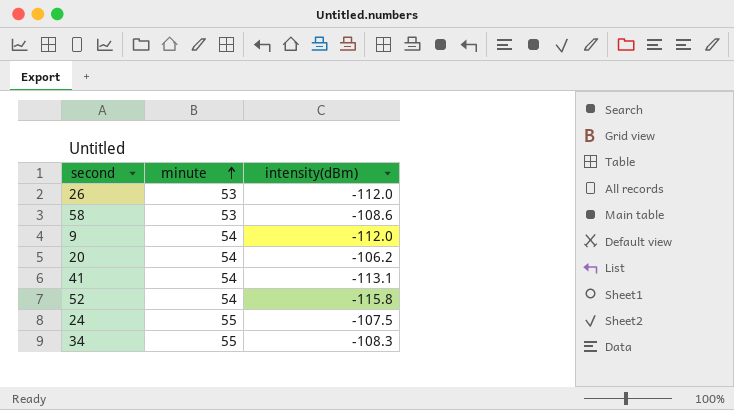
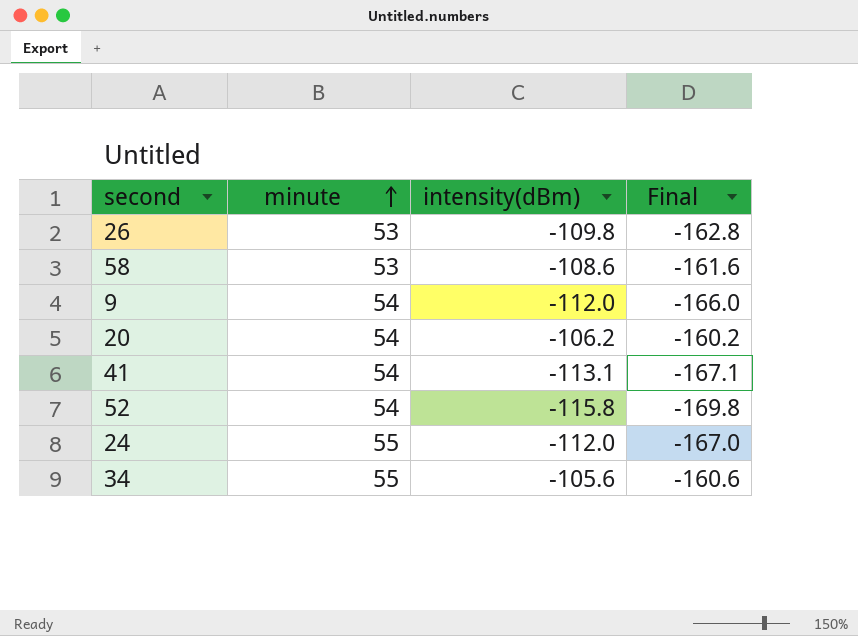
column Final | formula: none -> [intensity(dBm)] - [minute]
26 | intensity(dBm): -112.0 -> -109.8
24 | intensity(dBm): -107.5 -> -112.0
34 | intensity(dBm): -108.3 -> -105.6

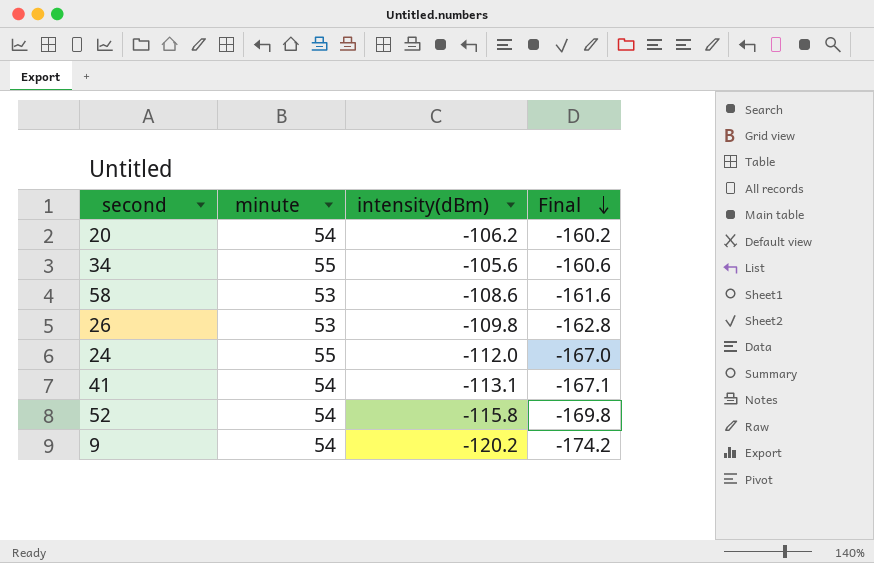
row order: minute ascending -> Final descending
9 | intensity(dBm): -112.0 -> -120.2
9 | Final: -166.0 -> -174.2

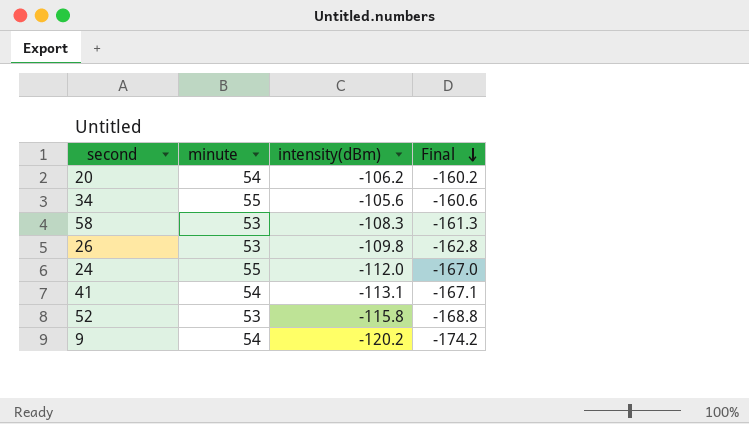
58 | intensity(dBm): -108.6 -> -108.3
58 | Final: -161.6 -> -161.3
52 | minute: 54 -> 53
52 | Final: -169.8 -> -168.8

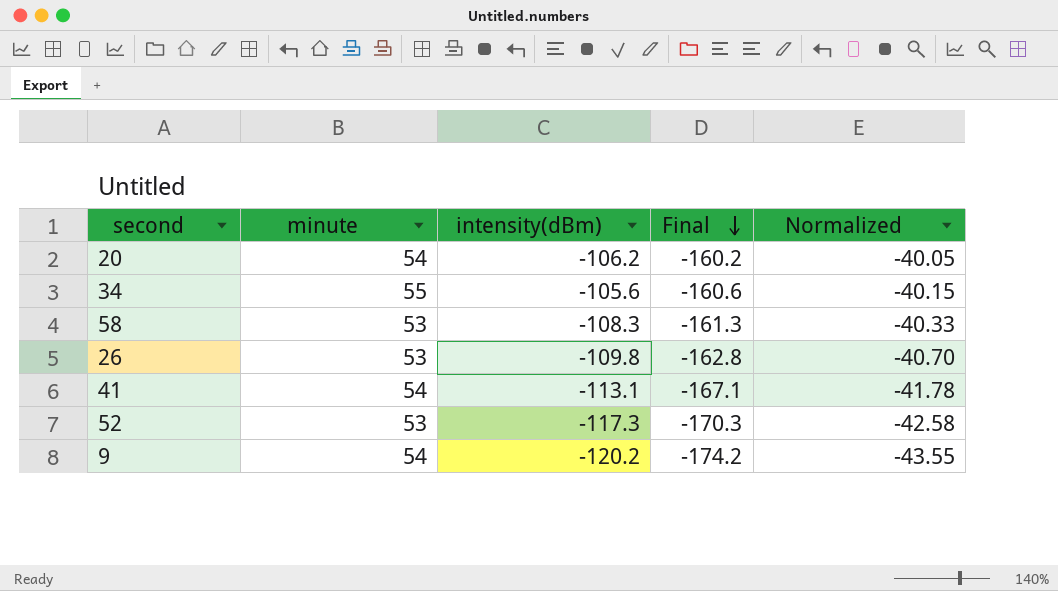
column Normalized | formula: none -> [Final] * 0.25
row 24: 55 | -112.0 | -167.0 -> none
52 | intensity(dBm): -115.8 -> -117.3
52 | Final: -168.8 -> -170.3

